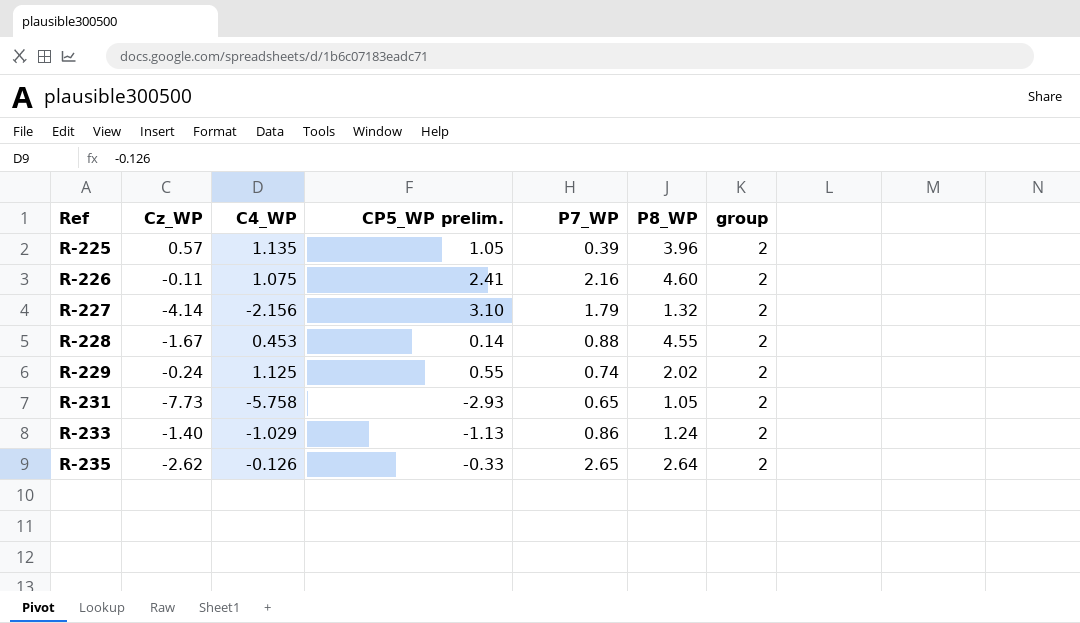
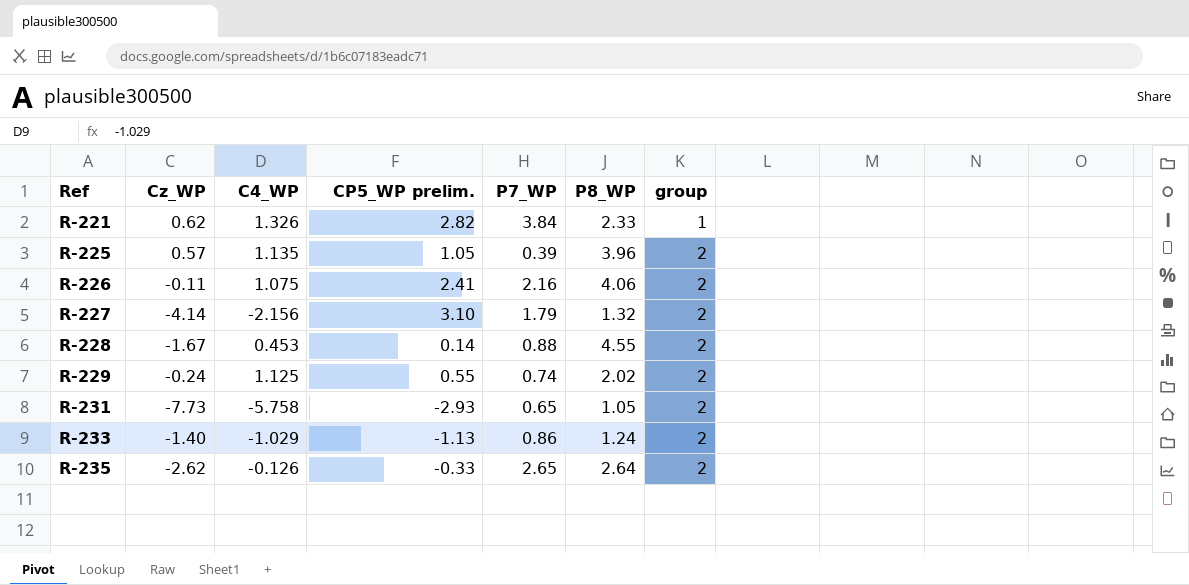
row R-221: none -> 0.62 | 1.326 | 2.82 | 3.84 | 2.33 | 1
R-226 | P8_WP: 4.60 -> 4.06

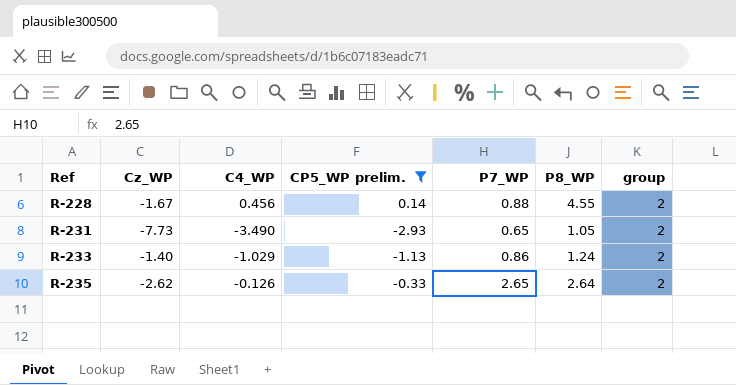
filter: none -> CP5_WP prelim. <= 0.14
R-228 | C4_WP: 0.453 -> 0.456
R-231 | C4_WP: -5.758 -> -3.490

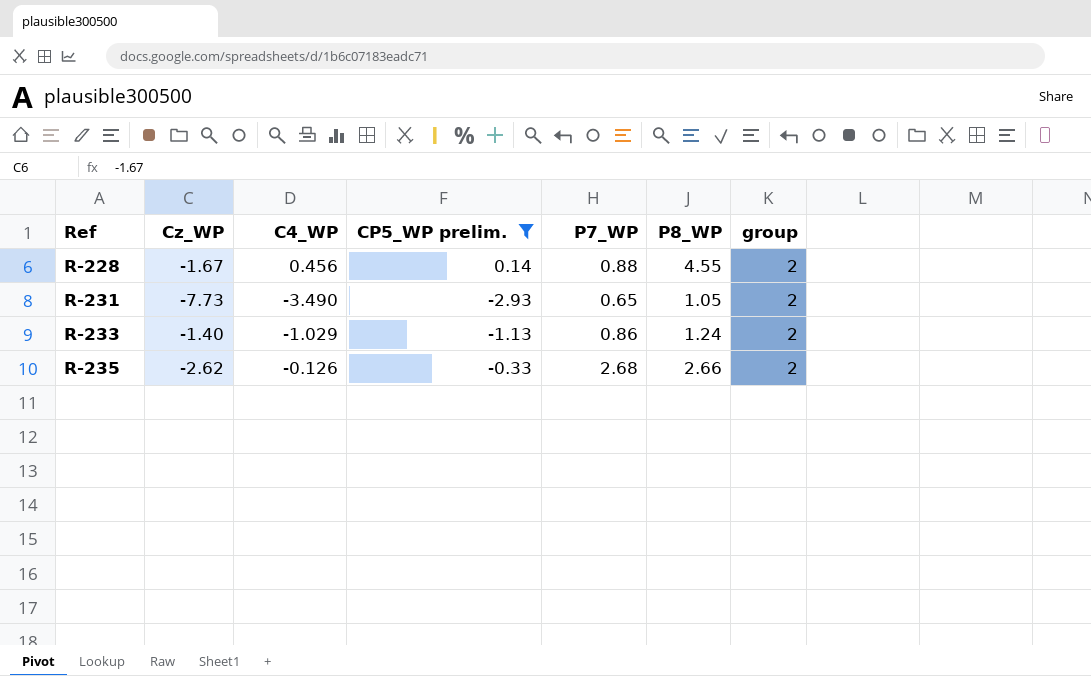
R-235 | P7_WP: 2.65 -> 2.68
R-235 | P8_WP: 2.64 -> 2.66

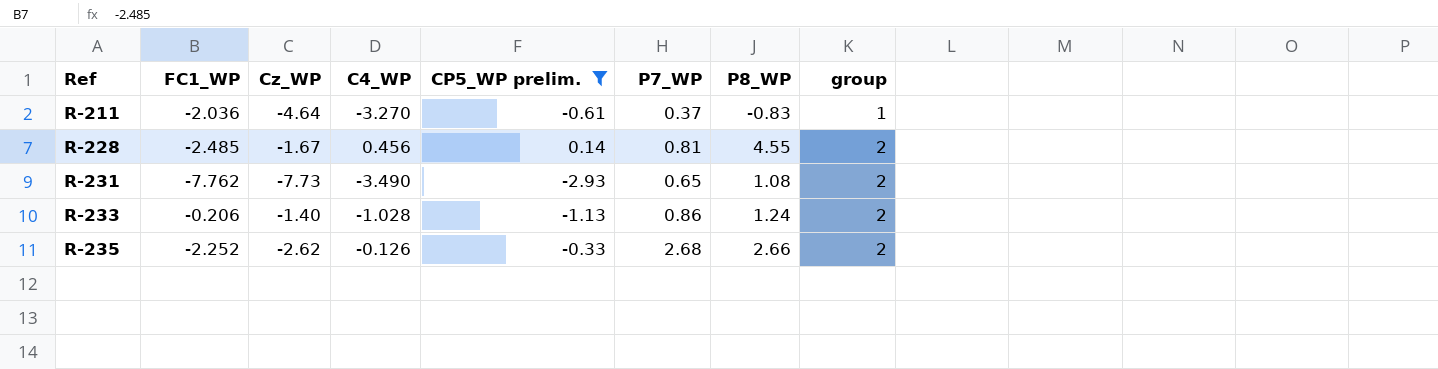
column FC1_WP | position: none -> 2
row R-211: none -> -2.036 | -4.64 | -3.270 | -0.61 | 0.37 | -0.83 | 1
R-228 | P7_WP: 0.88 -> 0.81
R-231 | P8_WP: 1.05 -> 1.08
R-233 | C4_WP: -1.029 -> -1.028

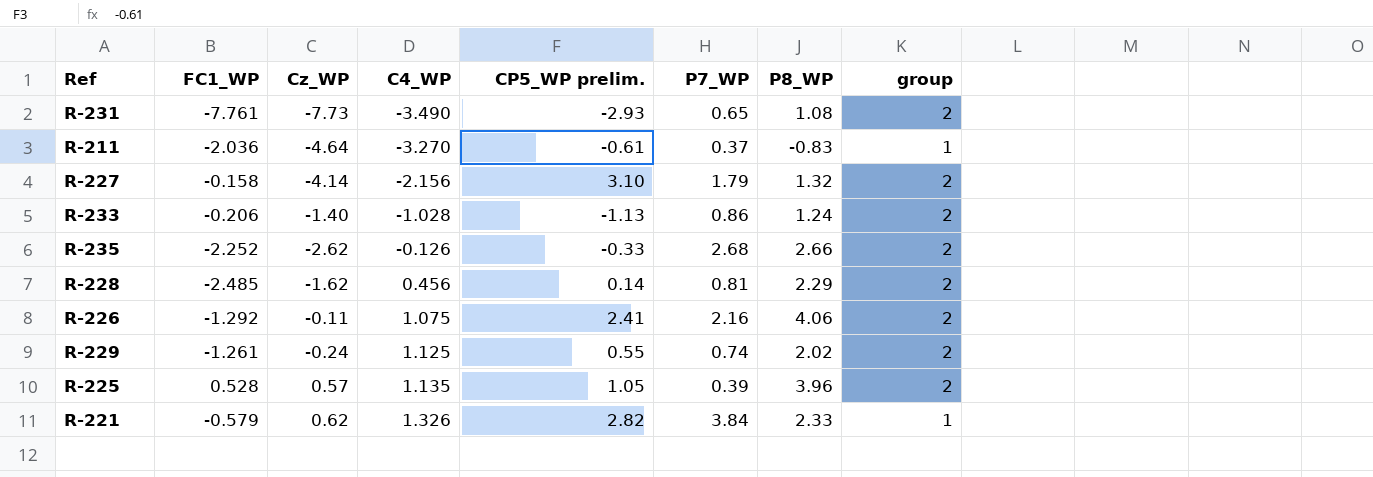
filter: CP5_WP prelim. <= 0.14 -> none
row order: Ref ascending -> C4_WP ascending
R-231 | FC1_WP: -7.762 -> -7.761
R-228 | Cz_WP: -1.67 -> -1.62
R-228 | P8_WP: 4.55 -> 2.29

